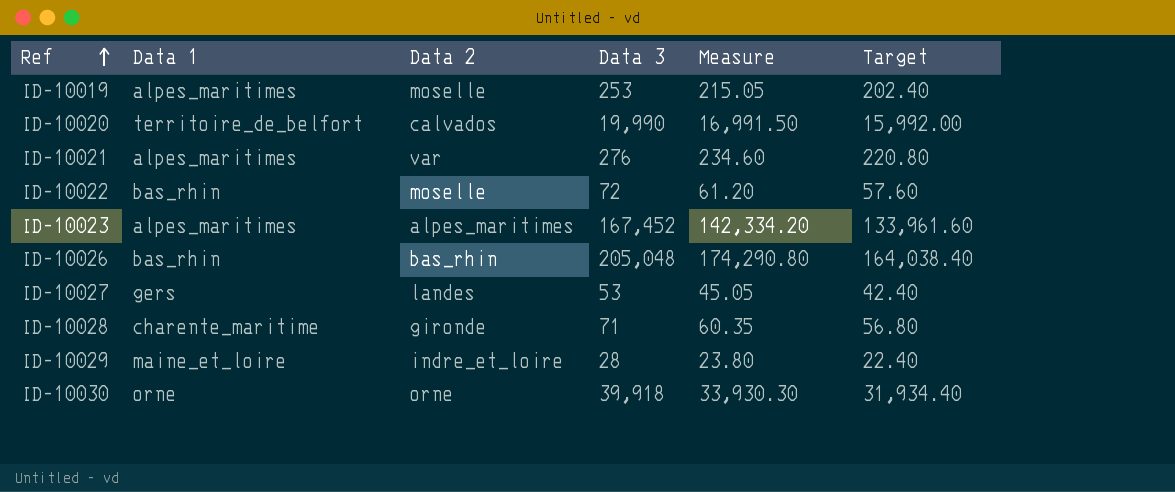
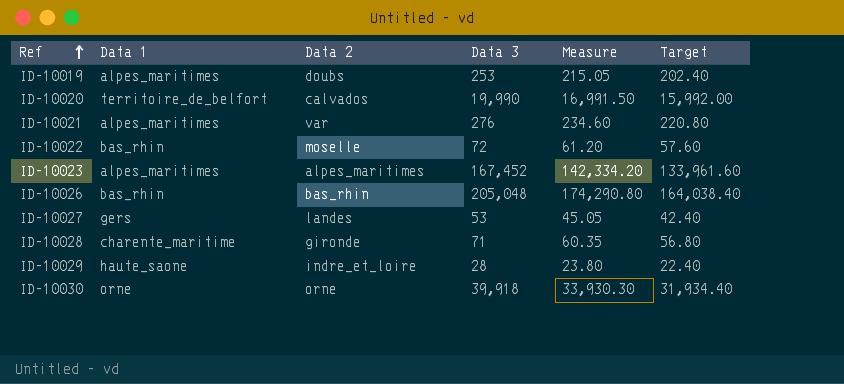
ID-10019 | Data 2: moselle -> doubs
ID-10029 | Data 1: maine_et_loire -> haute_saone

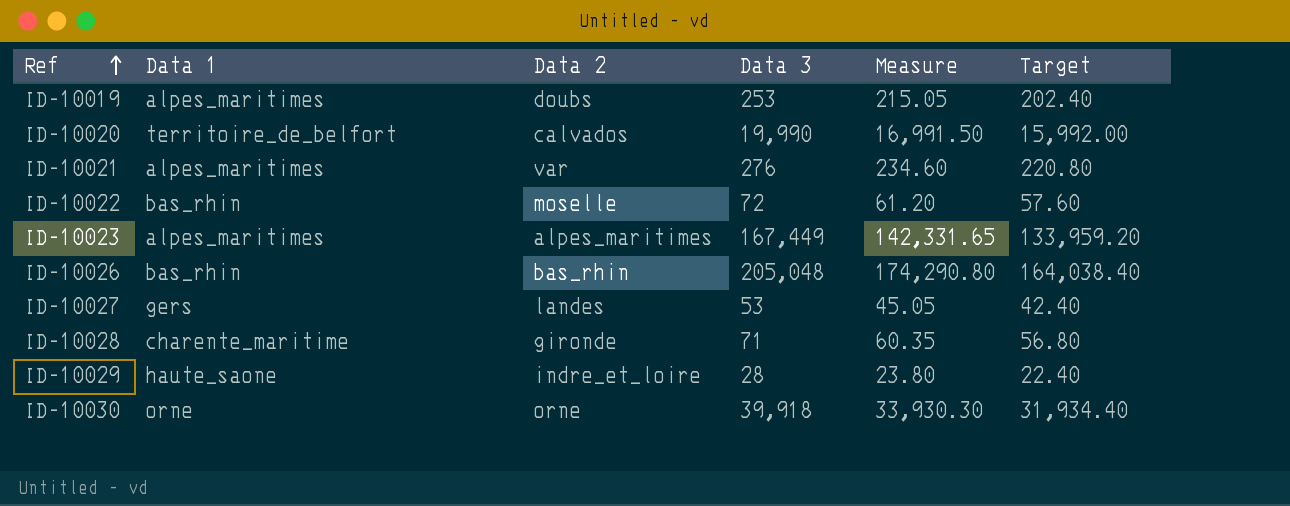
ID-10023 | Data 3: 167,452 -> 167,449
ID-10023 | Measure: 142,334.20 -> 142,331.65
ID-10023 | Target: 133,961.60 -> 133,959.20

